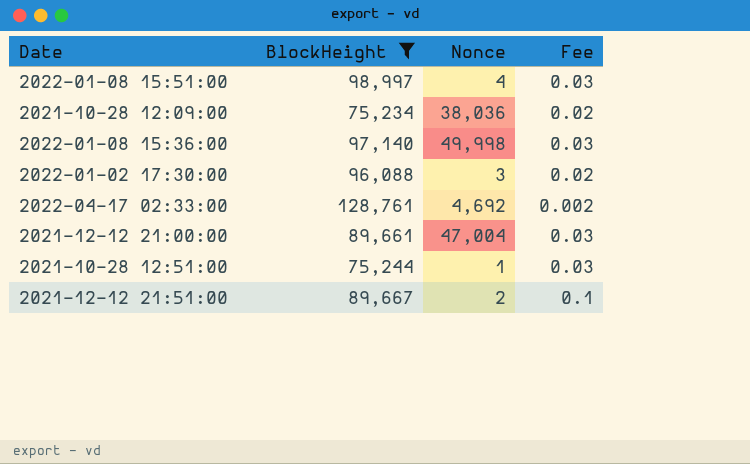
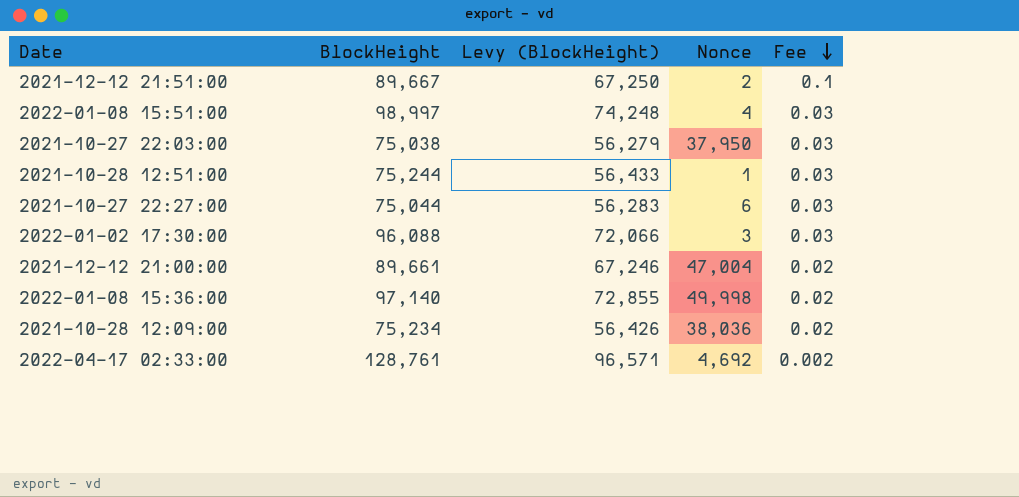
filter: BlockHeight >= 75,234 -> none
row order: none -> Fee descending
column Levy (BlockHeight) | formula: none -> [BlockHeight] * 0.75
2022-01-02 17:30:00 | Fee: 0.02 -> 0.03
2021-12-12 21:00:00 | Fee: 0.03 -> 0.02
2022-01-08 15:36:00 | Fee: 0.03 -> 0.02

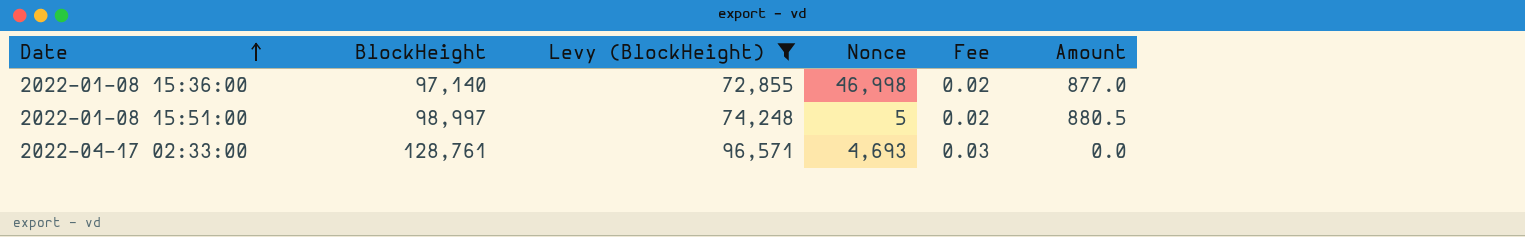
filter: none -> Levy (BlockHeight) >= 72,855
row order: Fee descending -> Date ascending
column Amount | position: none -> 6
2022-01-08 15:36:00 | Nonce: 49,998 -> 46,998
2022-01-08 15:51:00 | Nonce: 4 -> 5
2022-01-08 15:51:00 | Fee: 0.03 -> 0.02
2022-04-17 02:33:00 | Nonce: 4,692 -> 4,693
2022-04-17 02:33:00 | Fee: 0.002 -> 0.03

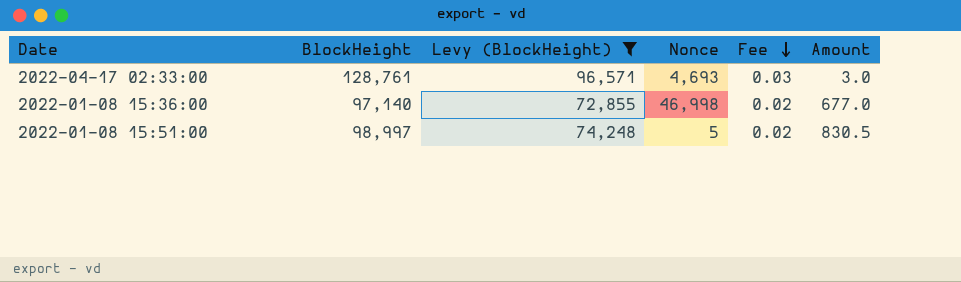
row order: Date ascending -> Fee descending
2022-04-17 02:33:00 | Amount: 0.0 -> 3.0
2022-01-08 15:36:00 | Amount: 877.0 -> 677.0
2022-01-08 15:51:00 | Amount: 880.5 -> 830.5

